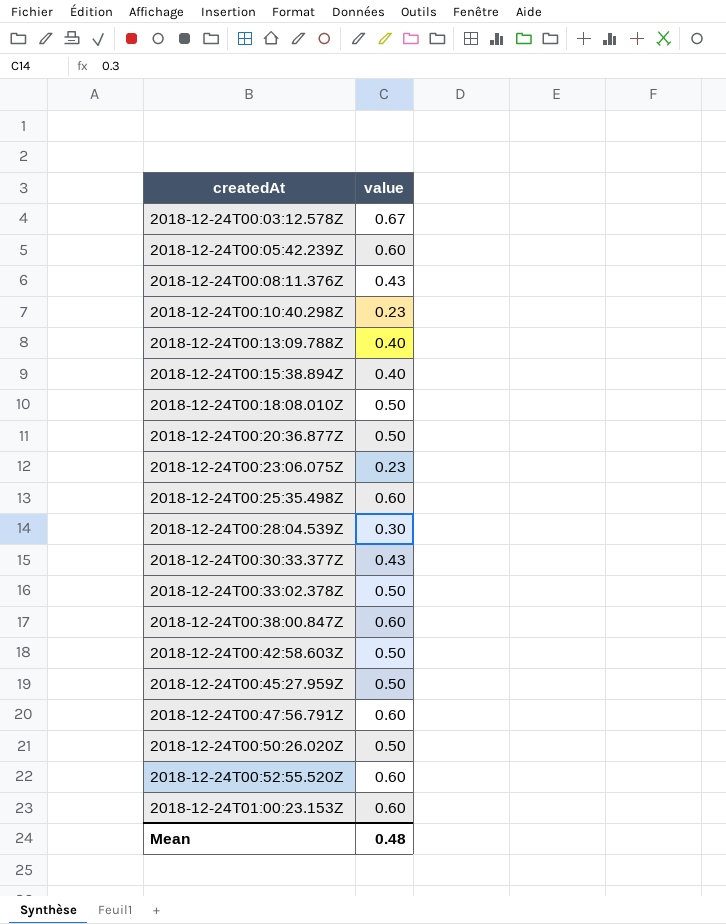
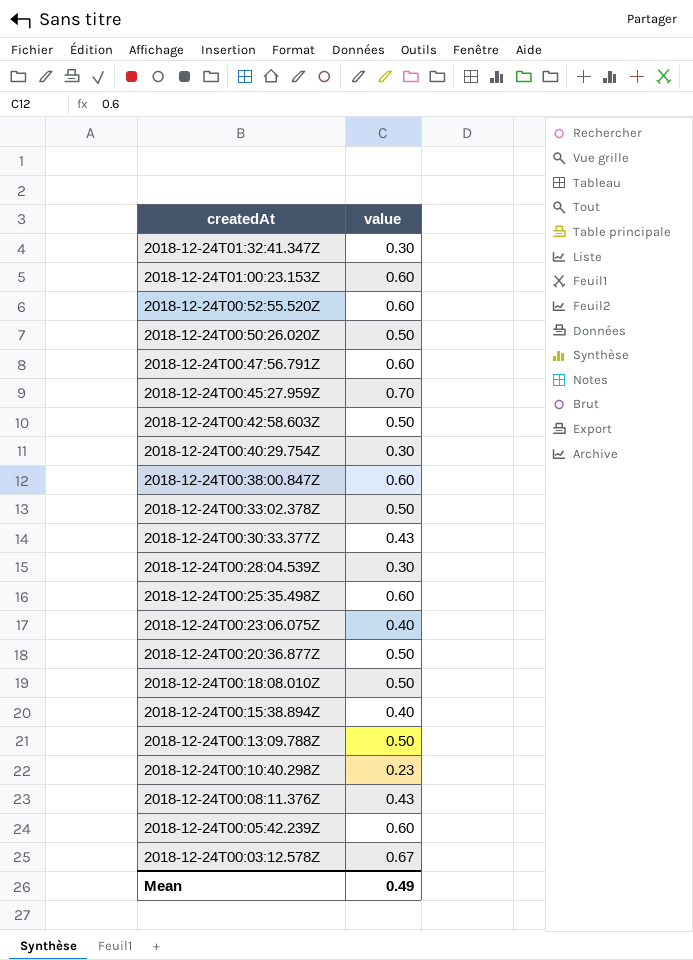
row order: createdAt ascending -> createdAt descending
row 2018-12-24T01:32:41.347Z: none -> 0.30
2018-12-24T00:45:27.959Z | value: 0.50 -> 0.70
row 2018-12-24T00:40:29.754Z: none -> 0.30
2018-12-24T00:23:06.075Z | value: 0.23 -> 0.40
2018-12-24T00:13:09.788Z | value: 0.40 -> 0.50
Mean | value: 0.48 -> 0.49

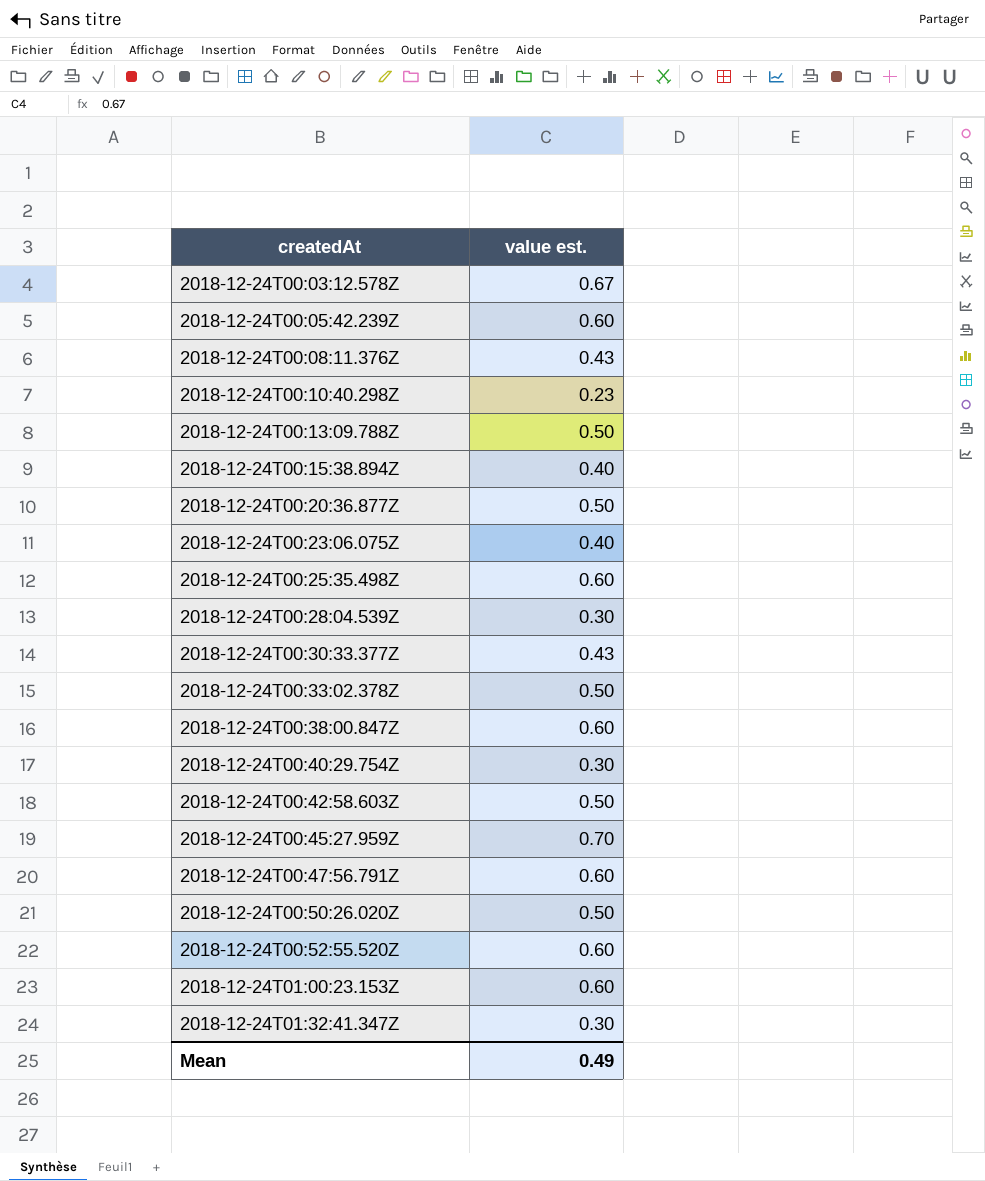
row order: createdAt descending -> createdAt ascending
column name: value -> value est.
row 2018-12-24T00:18:08.010Z: 0.50 -> none

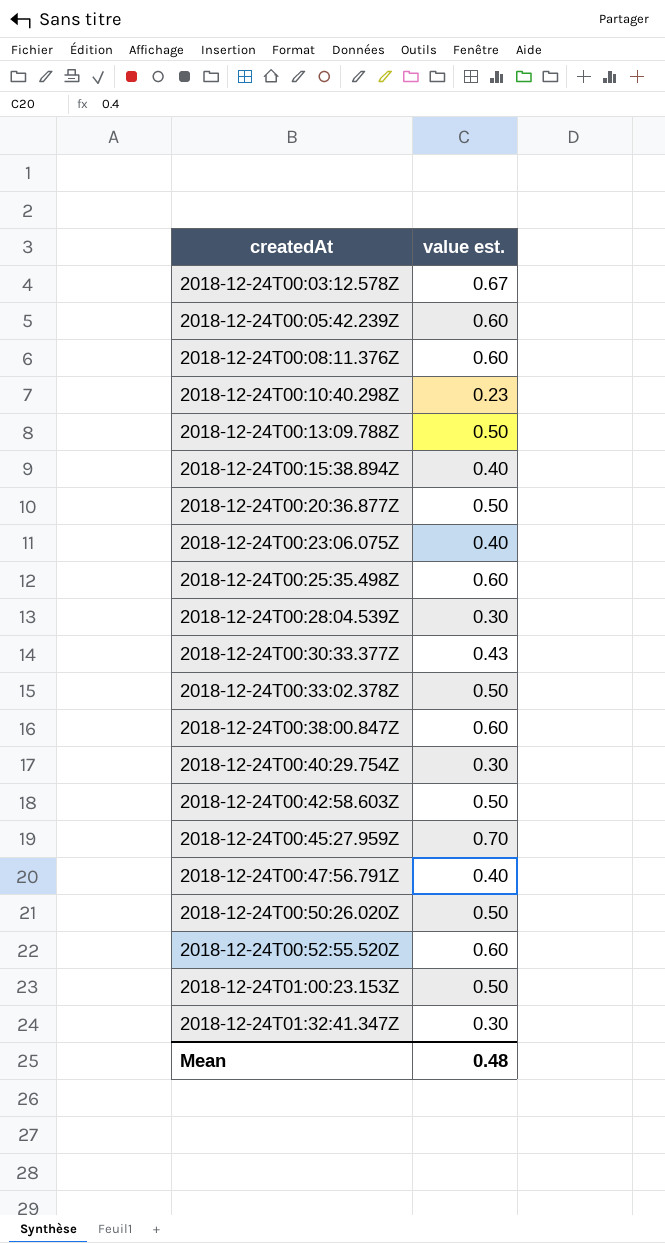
2018-12-24T00:08:11.376Z | value est.: 0.43 -> 0.60
2018-12-24T00:47:56.791Z | value est.: 0.60 -> 0.40
2018-12-24T01:00:23.153Z | value est.: 0.60 -> 0.50
Mean | value est.: 0.49 -> 0.48

